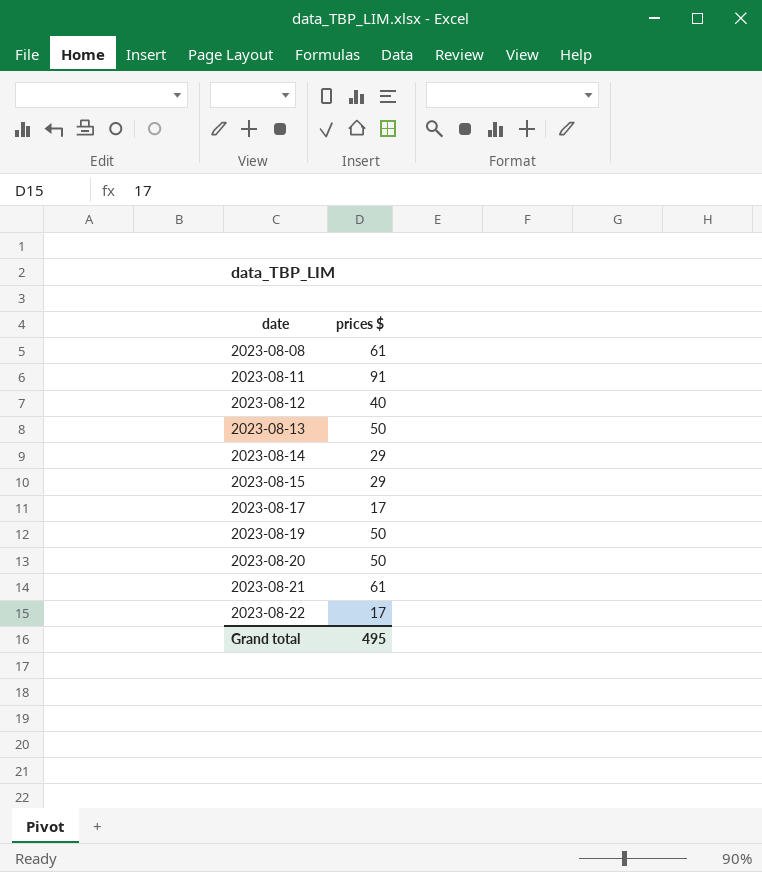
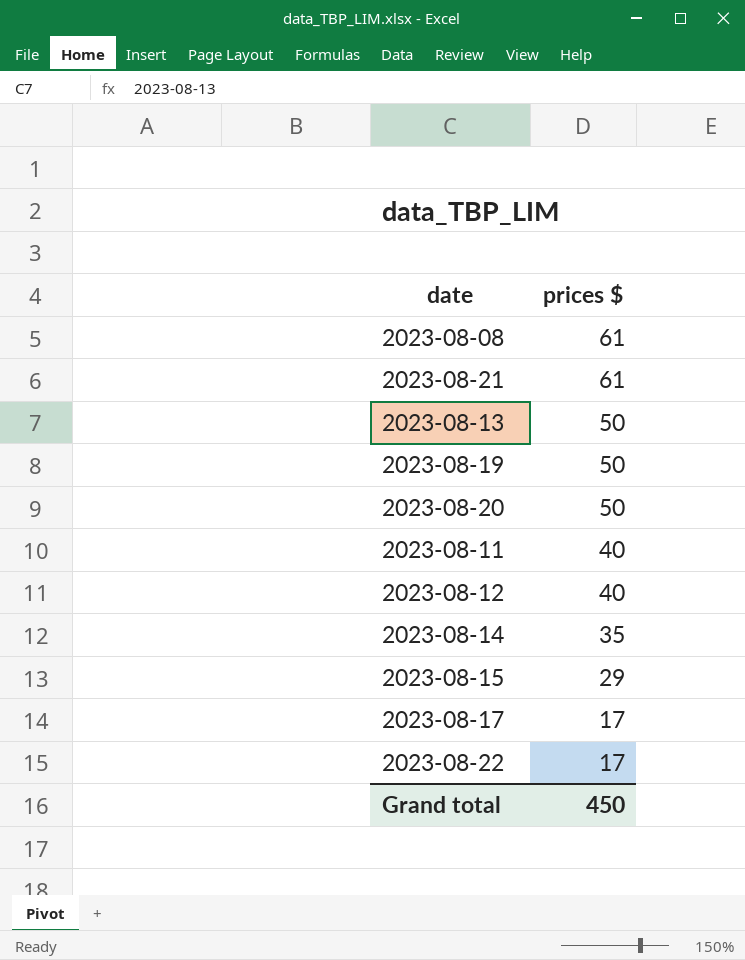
row order: date ascending -> prices $ descending
2023-08-11 | prices $: 91 -> 40
2023-08-14 | prices $: 29 -> 35
Grand total | prices $: 495 -> 450

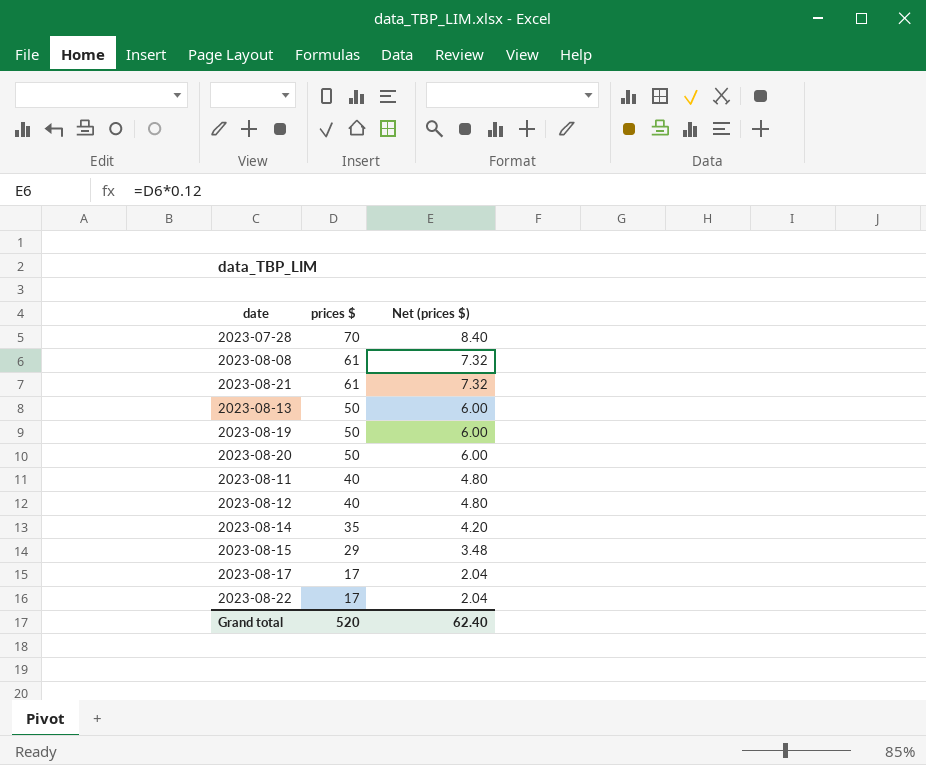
column Net (prices $) | formula: none -> [prices $] * 0.12
row 2023-07-28: none -> 70 | 8.40
Grand total | prices $: 450 -> 520

